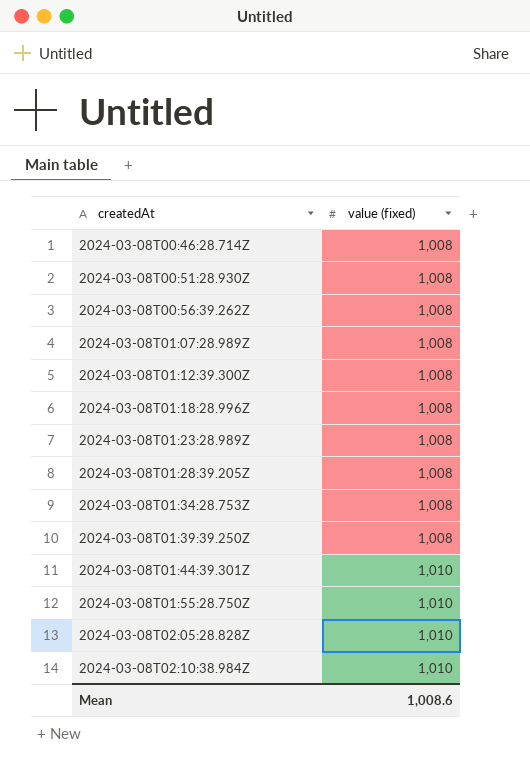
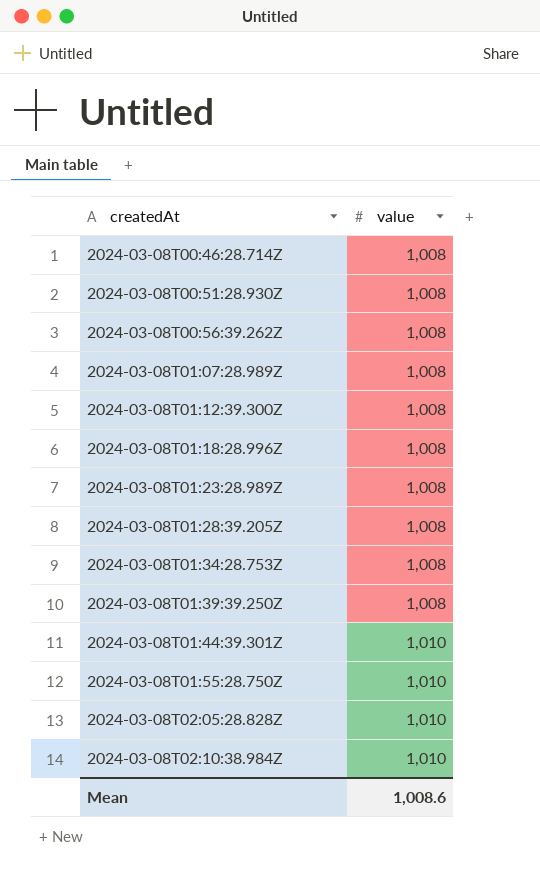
column name: value (fixed) -> value

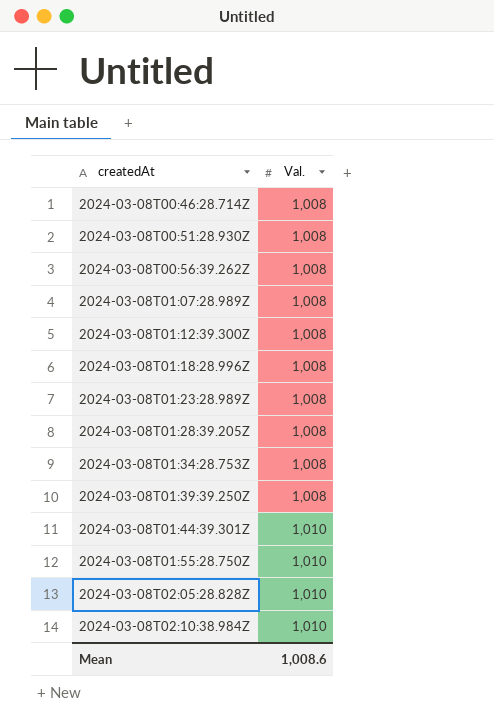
column name: value -> Val.

